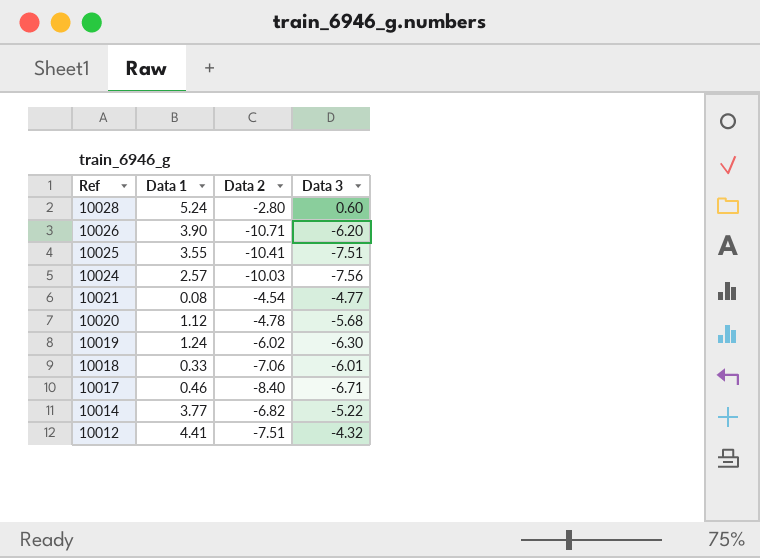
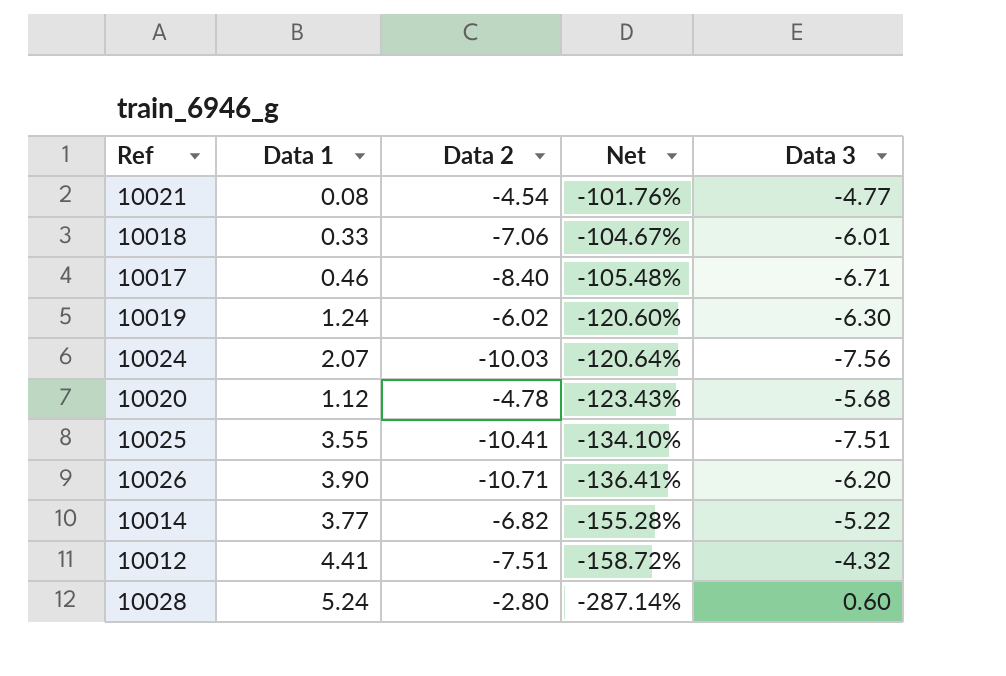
row order: Ref descending -> Net descending
column Net | formula: none -> ([Data 1] - [Data 2]) / [Data 2]
10024 | Data 1: 2.57 -> 2.07

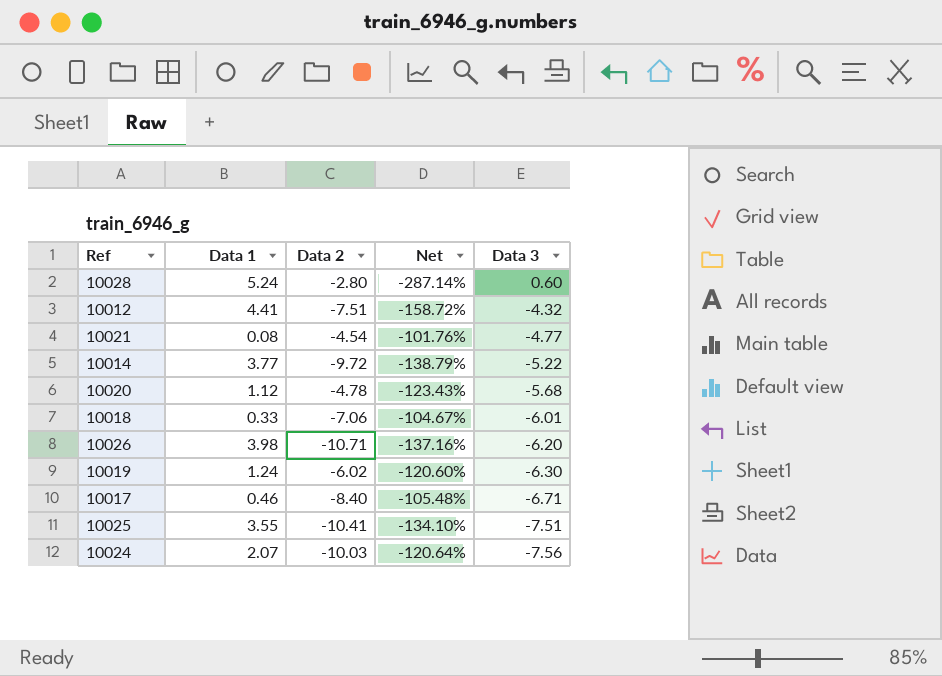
row order: Net descending -> Data 3 descending
10014 | Data 2: -6.82 -> -9.72
10014 | Net: -155.28% -> -138.79%
10026 | Data 1: 3.90 -> 3.98
10026 | Net: -136.41% -> -137.16%

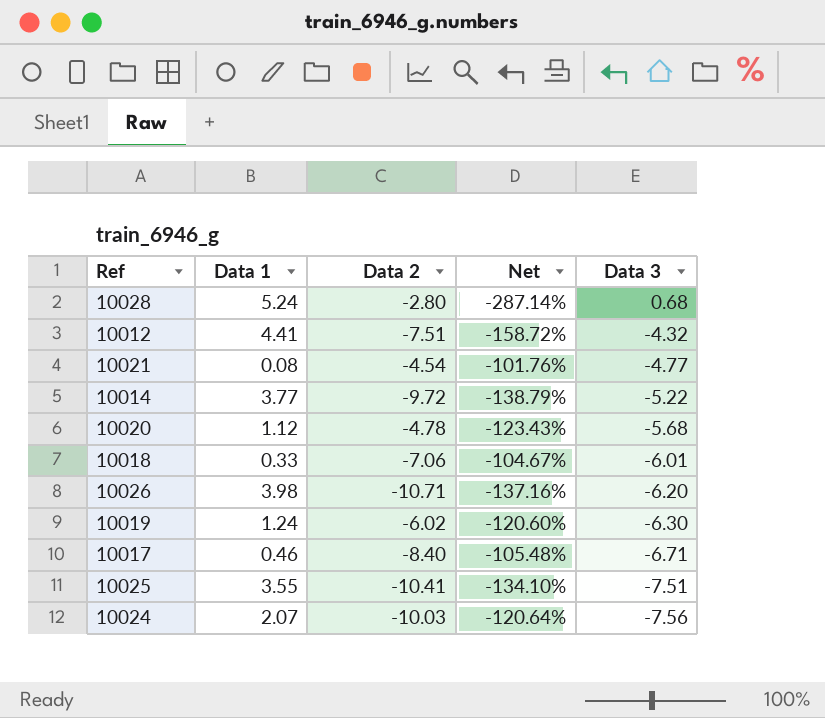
10028 | Data 3: 0.60 -> 0.68

